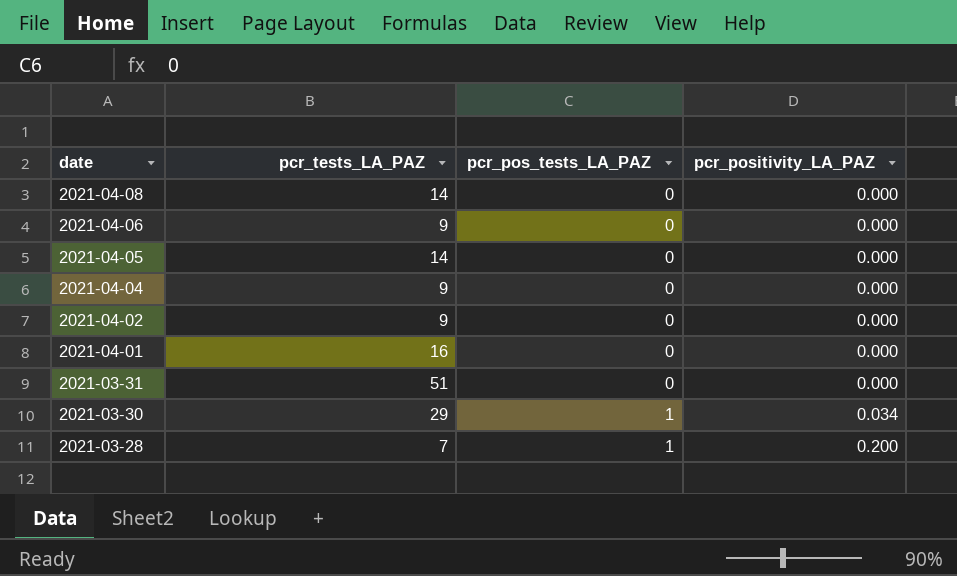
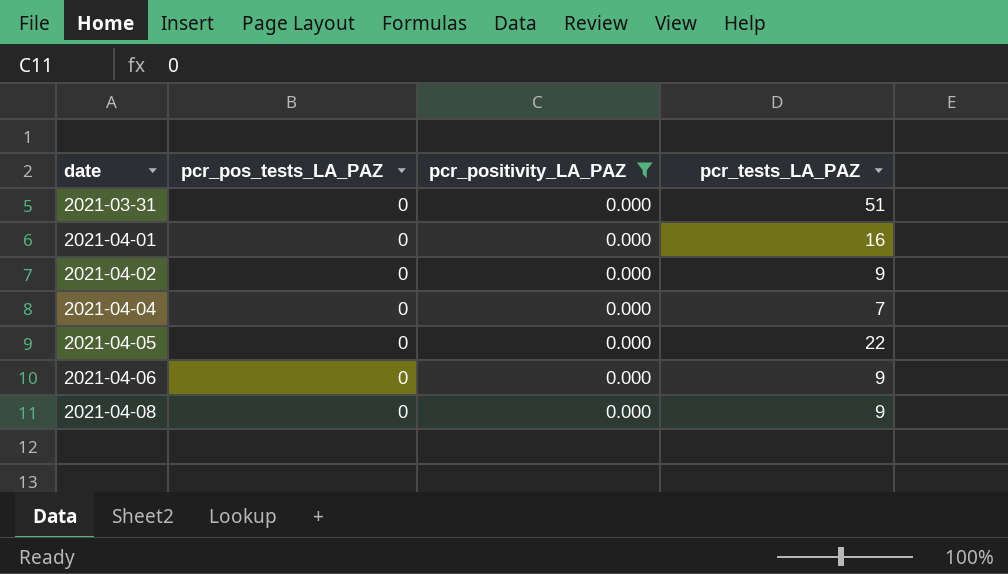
filter: none -> pcr_positivity_LA_PAZ = 0.000
row order: date descending -> date ascending
column pcr_tests_LA_PAZ | position: 2 -> 4
2021-04-04 | pcr_tests_LA_PAZ: 9 -> 7
2021-04-05 | pcr_tests_LA_PAZ: 14 -> 22
2021-04-08 | pcr_tests_LA_PAZ: 14 -> 9

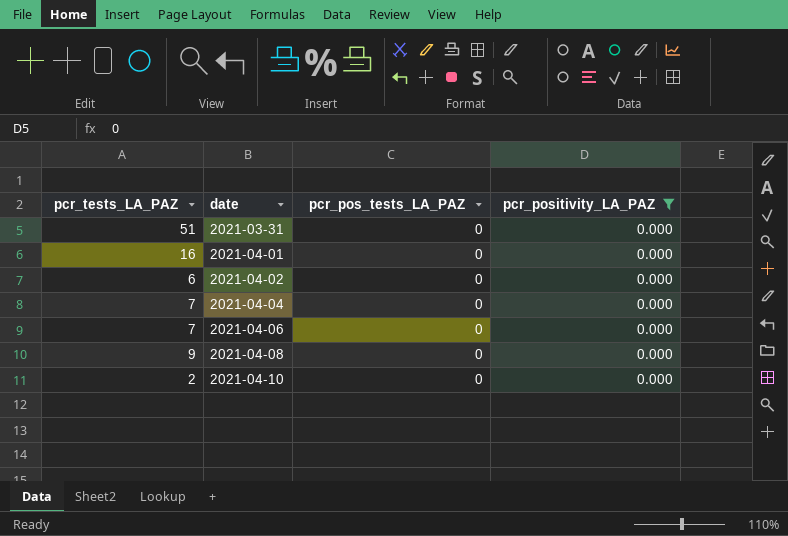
column pcr_tests_LA_PAZ | position: 4 -> 1
row 2021-04-05: 0 | 0.000 | 22 -> none
2021-04-02 | pcr_tests_LA_PAZ: 9 -> 6
2021-04-06 | pcr_tests_LA_PAZ: 9 -> 7
row 2021-04-10: none -> 2 | 0 | 0.000

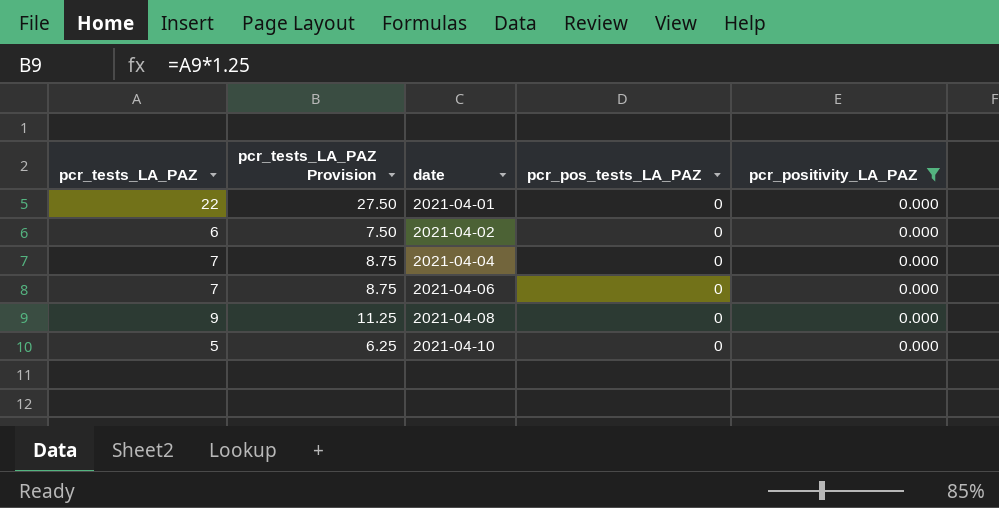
column pcr_tests_LA_PAZ Provision | formula: none -> [pcr_tests_LA_PAZ] * 1.25
row 2021-03-31: 51 | 0 | 0.000 -> none
2021-04-01 | pcr_tests_LA_PAZ: 16 -> 22
2021-04-10 | pcr_tests_LA_PAZ: 2 -> 5

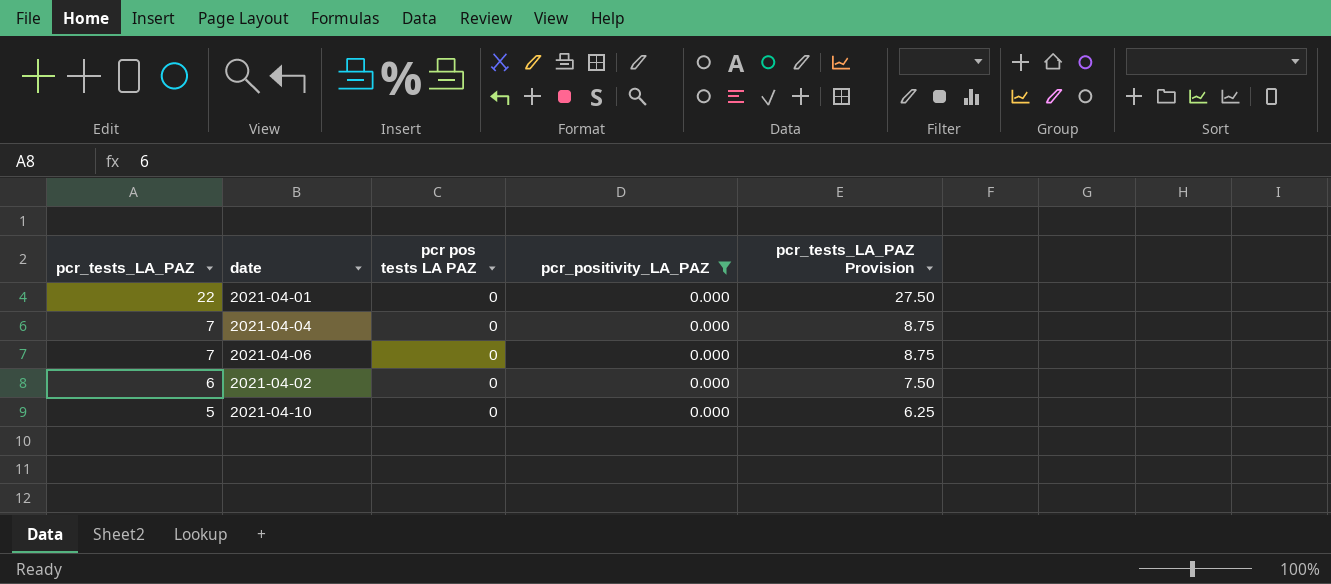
row order: date ascending -> pcr_tests_LA_PAZ descending
column name: pcr_pos_tests_LA_PAZ -> pcr pos tests LA PAZ
column pcr_tests_LA_PAZ Provision | position: 2 -> 5
row 2021-04-08: 9 | 11.25 | 0 | 0.000 -> none

